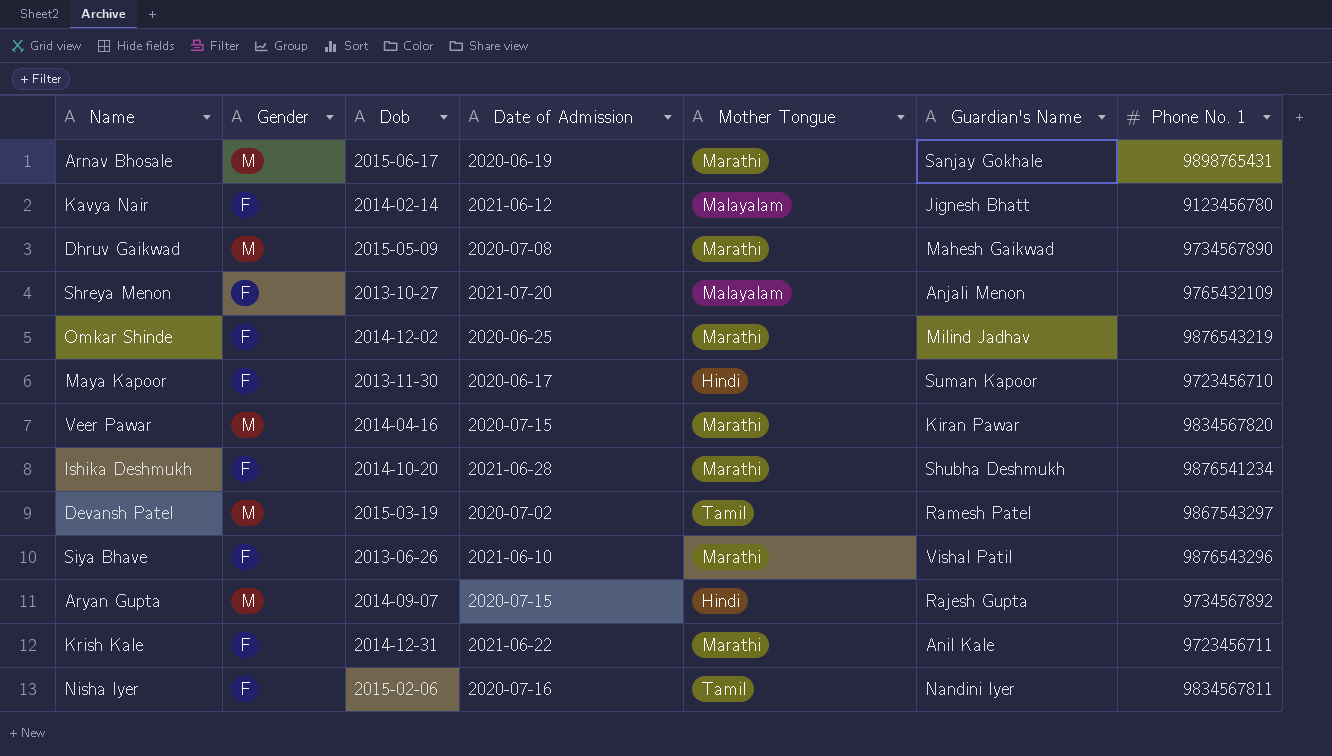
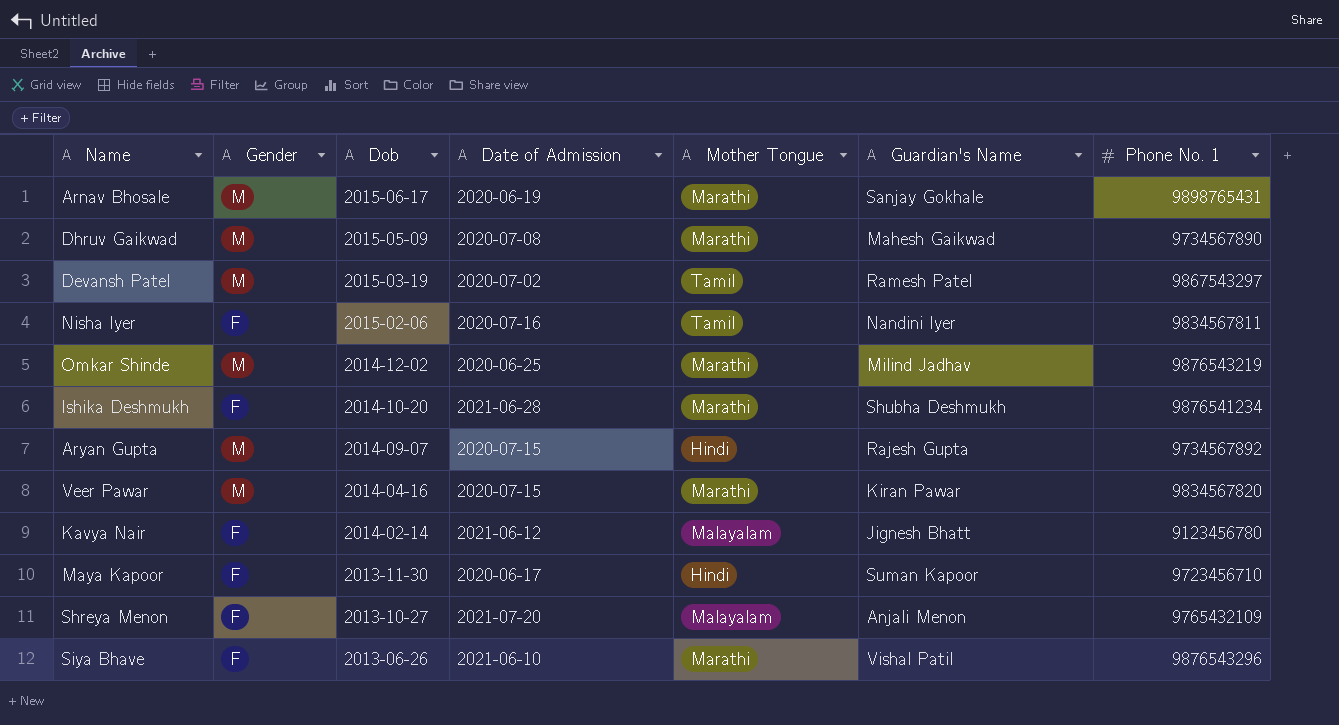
row order: none -> Dob descending
row Krish Kale: F | 2014-12-31 | 2021-06-22 | Marathi | Anil Kale | 9723456711 -> none
Omkar Shinde | Gender: F -> M

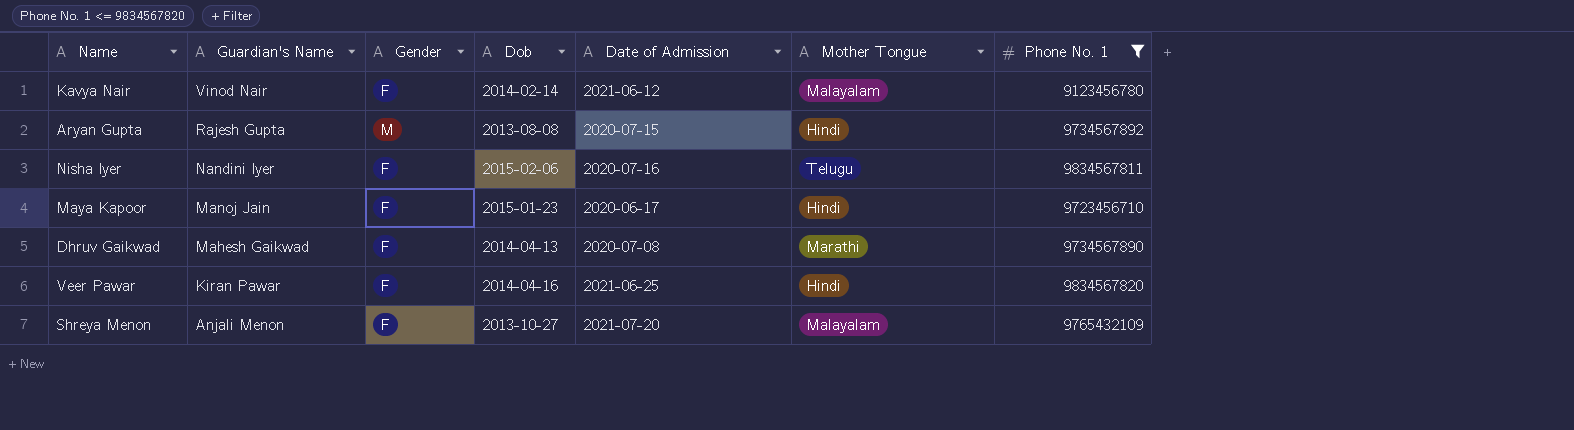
filter: none -> Phone No. 1 <= 9834567820
row order: Dob descending -> Guardian's Name descending
column Guardian's Name | position: 6 -> 2
Kavya Nair | Guardian's Name: Jignesh Bhatt -> Vinod Nair
Aryan Gupta | Dob: 2014-09-07 -> 2013-08-08
Nisha Iyer | Mother Tongue: Tamil -> Telugu
Maya Kapoor | Guardian's Name: Suman Kapoor -> Manoj Jain
Maya Kapoor | Dob: 2013-11-30 -> 2015-01-23
Dhruv Gaikwad | Gender: M -> F
Dhruv Gaikwad | Dob: 2015-05-09 -> 2014-04-13
Veer Pawar | Gender: M -> F
Veer Pawar | Date of Admission: 2020-07-15 -> 2021-06-25
Veer Pawar | Mother Tongue: Marathi -> Hindi

